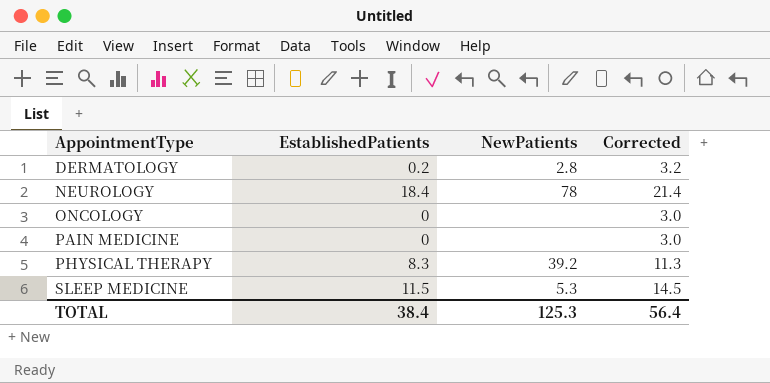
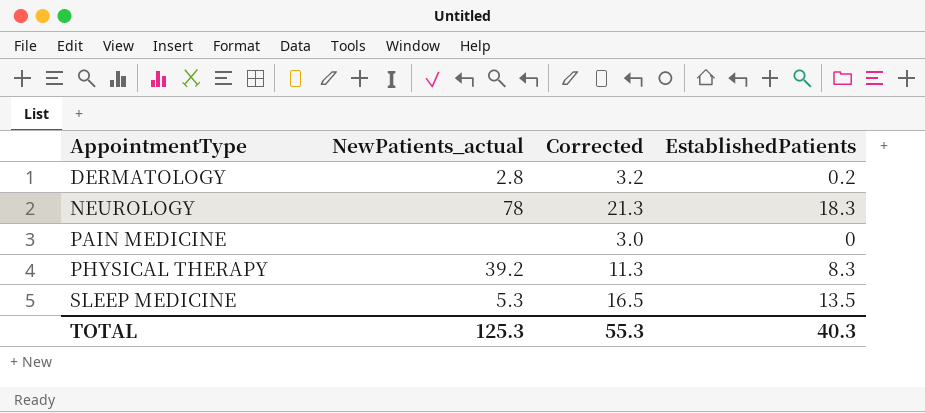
column name: NewPatients -> NewPatients_actual
column EstablishedPatients | position: 2 -> 4
row ONCOLOGY: 0 | none | 3.0 -> none
NEUROLOGY | Corrected: 21.4 -> 21.3
NEUROLOGY | EstablishedPatients: 18.4 -> 18.3
SLEEP MEDICINE | Corrected: 14.5 -> 16.5
SLEEP MEDICINE | EstablishedPatients: 11.5 -> 13.5
TOTAL | Corrected: 56.4 -> 55.3
TOTAL | EstablishedPatients: 38.4 -> 40.3

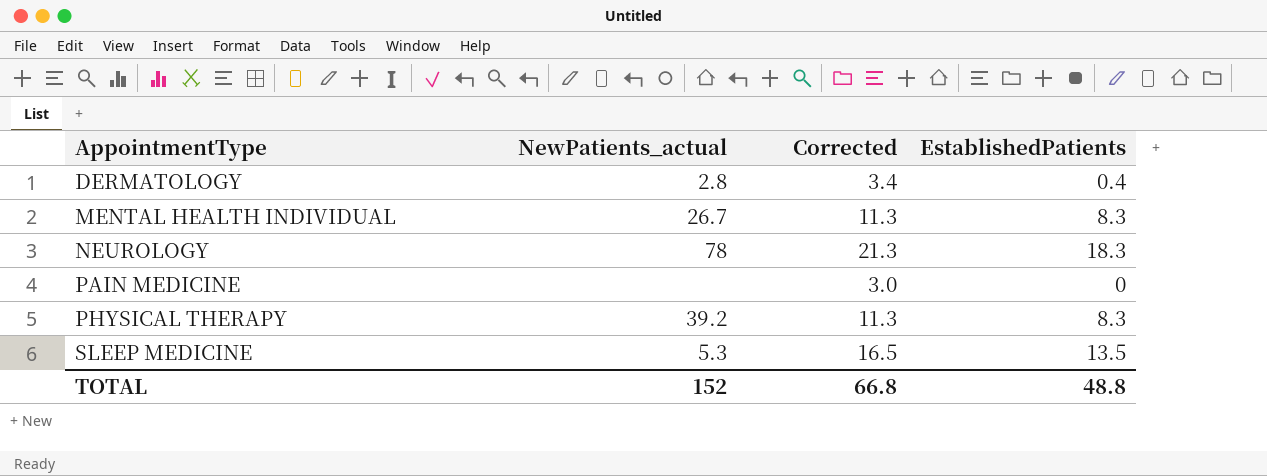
DERMATOLOGY | Corrected: 3.2 -> 3.4
DERMATOLOGY | EstablishedPatients: 0.2 -> 0.4
row MENTAL HEALTH INDIVIDUAL: none -> 26.7 | 11.3 | 8.3
TOTAL | NewPatients_actual: 125.3 -> 152
TOTAL | Corrected: 55.3 -> 66.8
TOTAL | EstablishedPatients: 40.3 -> 48.8

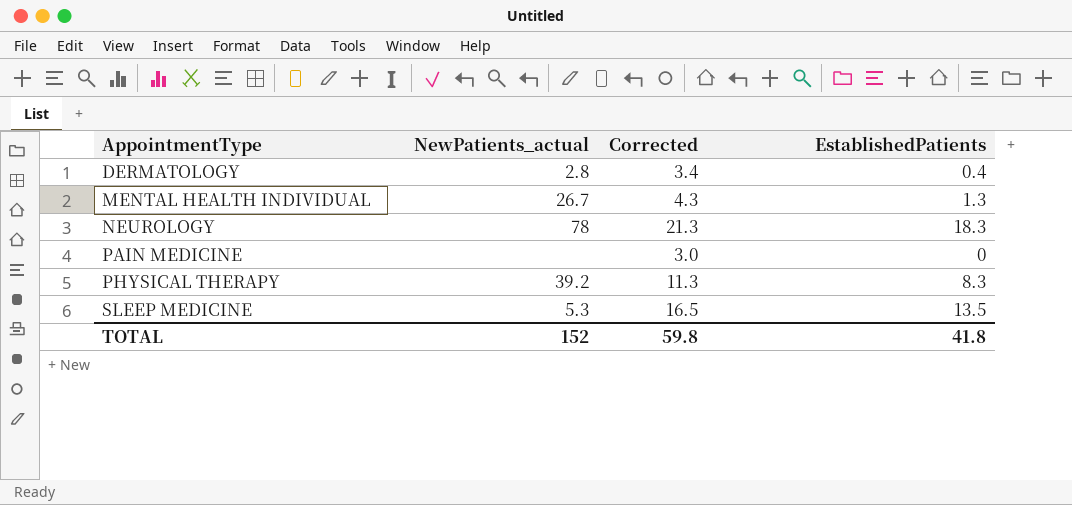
MENTAL HEALTH INDIVIDUAL | Corrected: 11.3 -> 4.3
MENTAL HEALTH INDIVIDUAL | EstablishedPatients: 8.3 -> 1.3
TOTAL | Corrected: 66.8 -> 59.8
TOTAL | EstablishedPatients: 48.8 -> 41.8

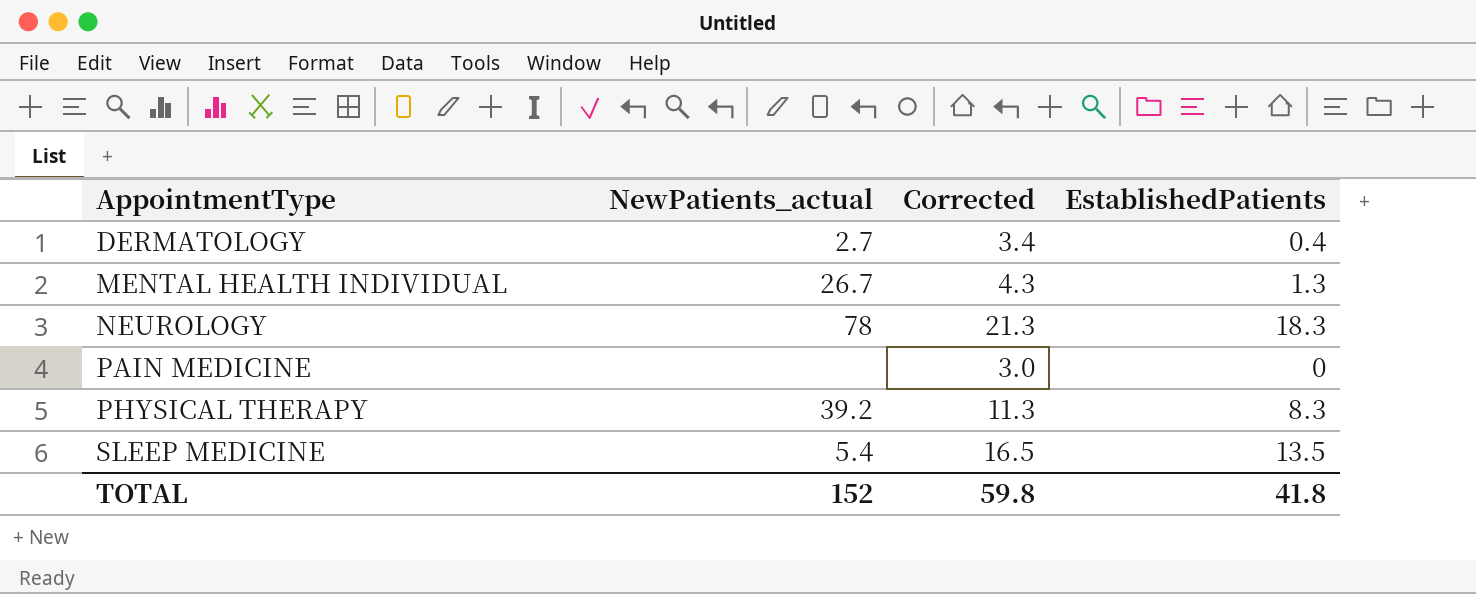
DERMATOLOGY | NewPatients_actual: 2.8 -> 2.7
SLEEP MEDICINE | NewPatients_actual: 5.3 -> 5.4

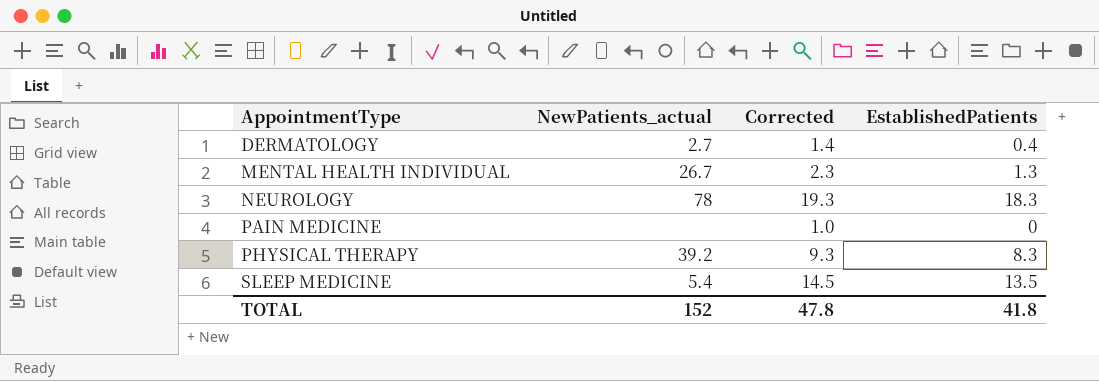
column Corrected | formula: [EstablishedPatients] + 3 -> [EstablishedPatients] + 1
TOTAL | Corrected: 59.8 -> 47.8

